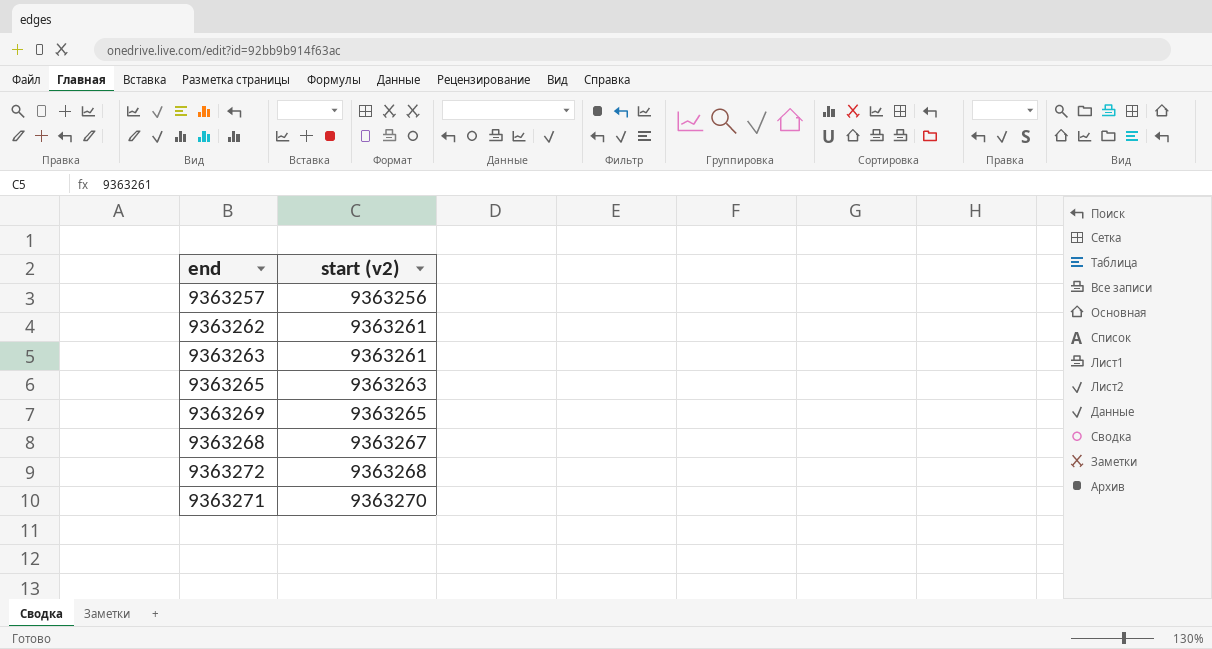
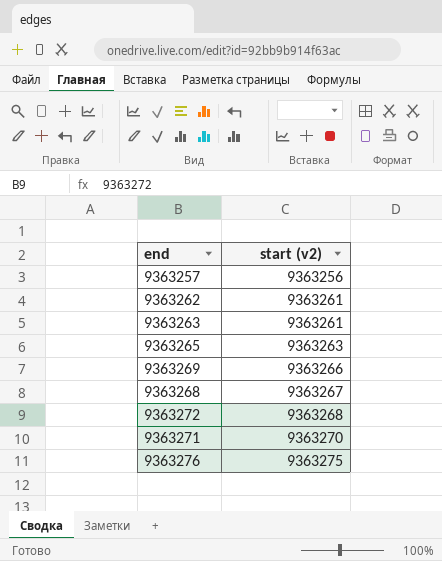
9363269 | start (v2): 9363265 -> 9363266
row 9363276: none -> 9363275

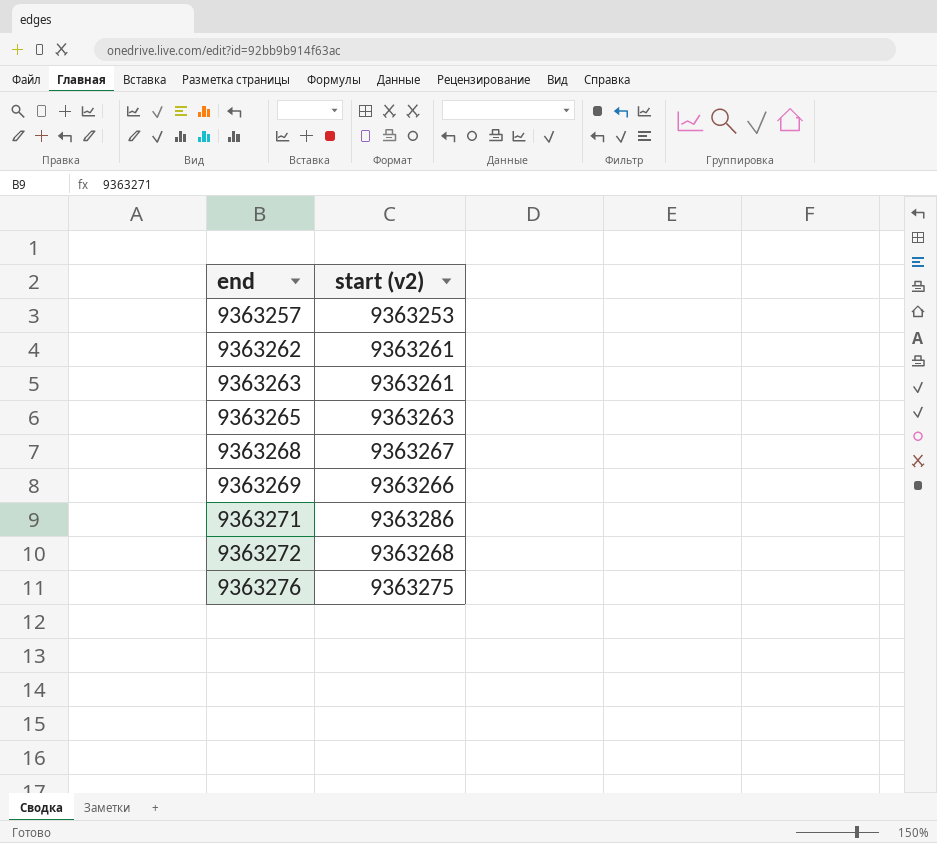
row order: start (v2) ascending -> end ascending
9363257 | start (v2): 9363256 -> 9363253
9363271 | start (v2): 9363270 -> 9363286

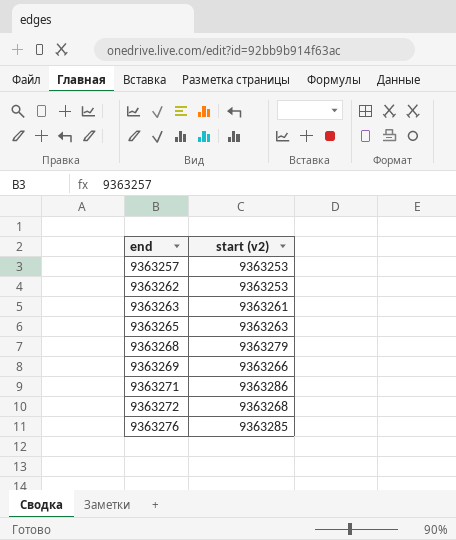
9363262 | start (v2): 9363261 -> 9363253
9363268 | start (v2): 9363267 -> 9363279
9363276 | start (v2): 9363275 -> 9363285

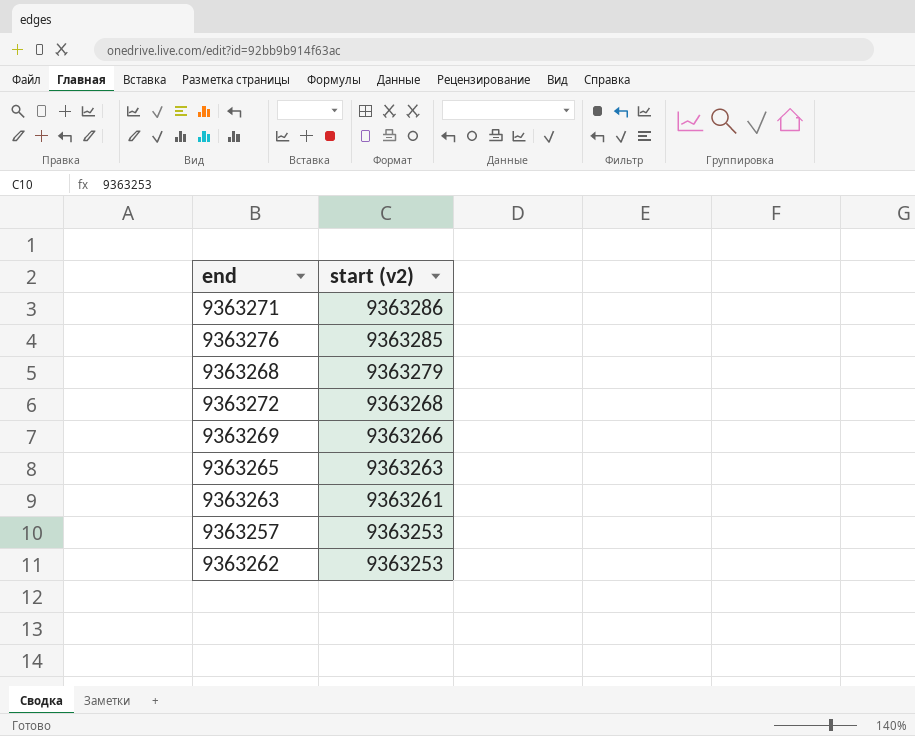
row order: end ascending -> start (v2) descending

